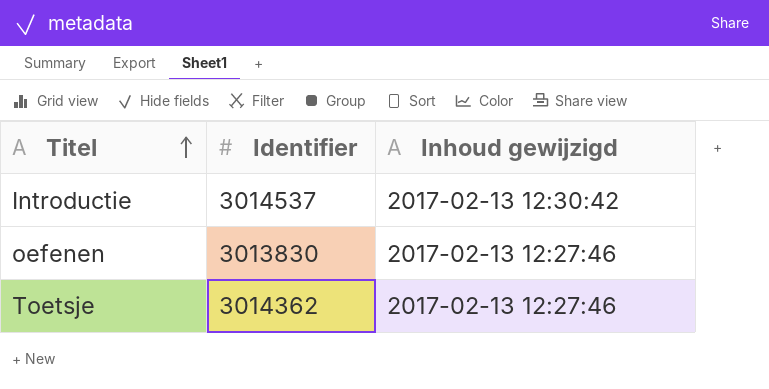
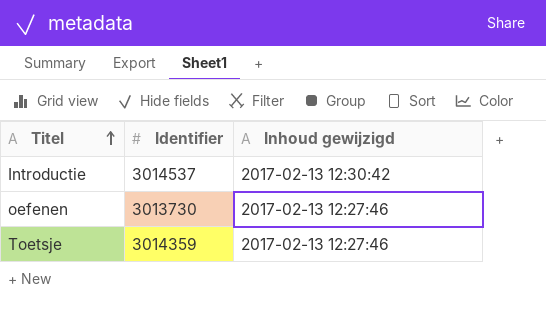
oefenen | Identifier: 3013830 -> 3013730
Toetsje | Identifier: 3014362 -> 3014359

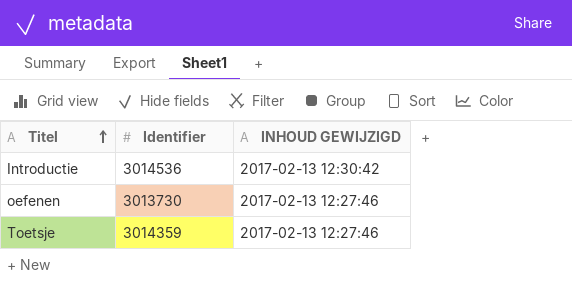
column name: Inhoud gewijzigd -> INHOUD GEWIJZIGD
Introductie | Identifier: 3014537 -> 3014536

